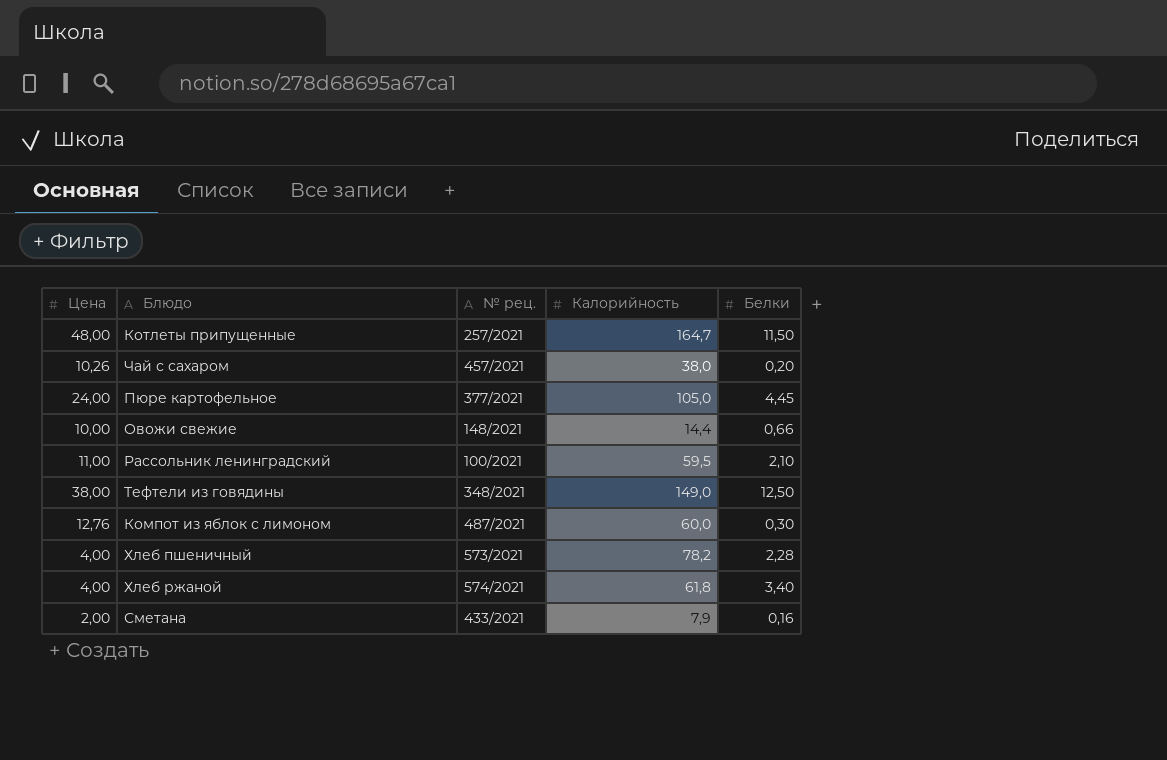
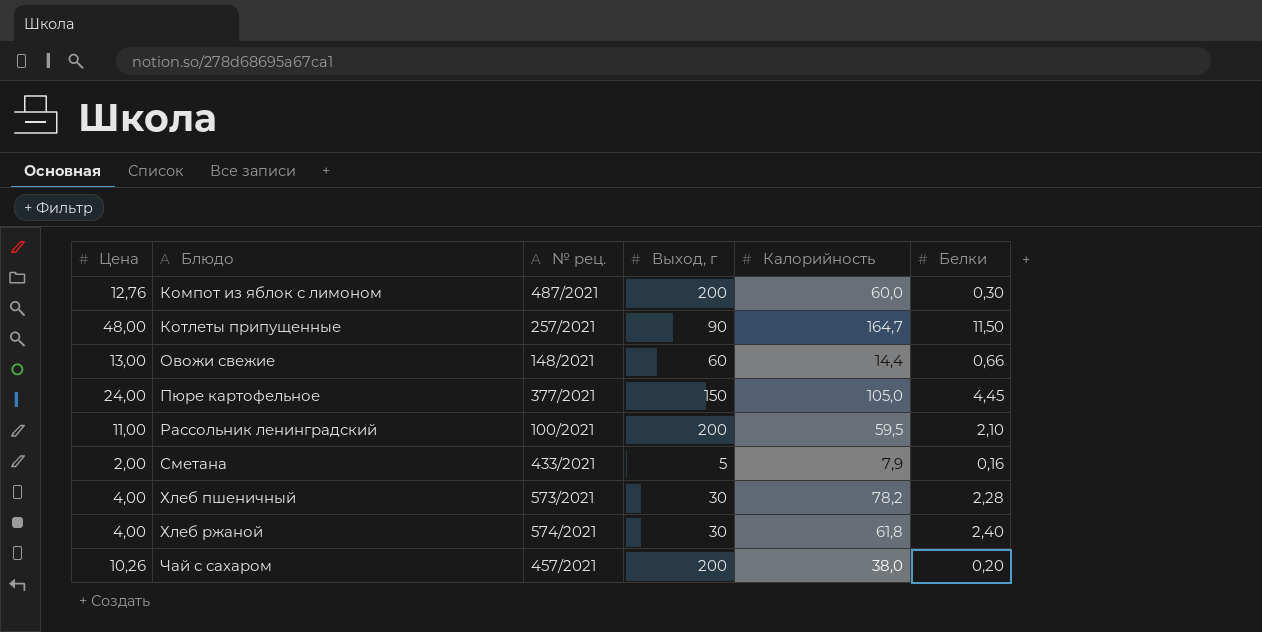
row order: none -> Блюдо ascending
column Выход, г | position: none -> 4
row Тефтели из говядины: 38,00 | 348/2021 | 149,0 | 12,50 -> none
Овожи свежие | Цена: 10,00 -> 13,00
Хлеб ржаной | Белки: 3,40 -> 2,40

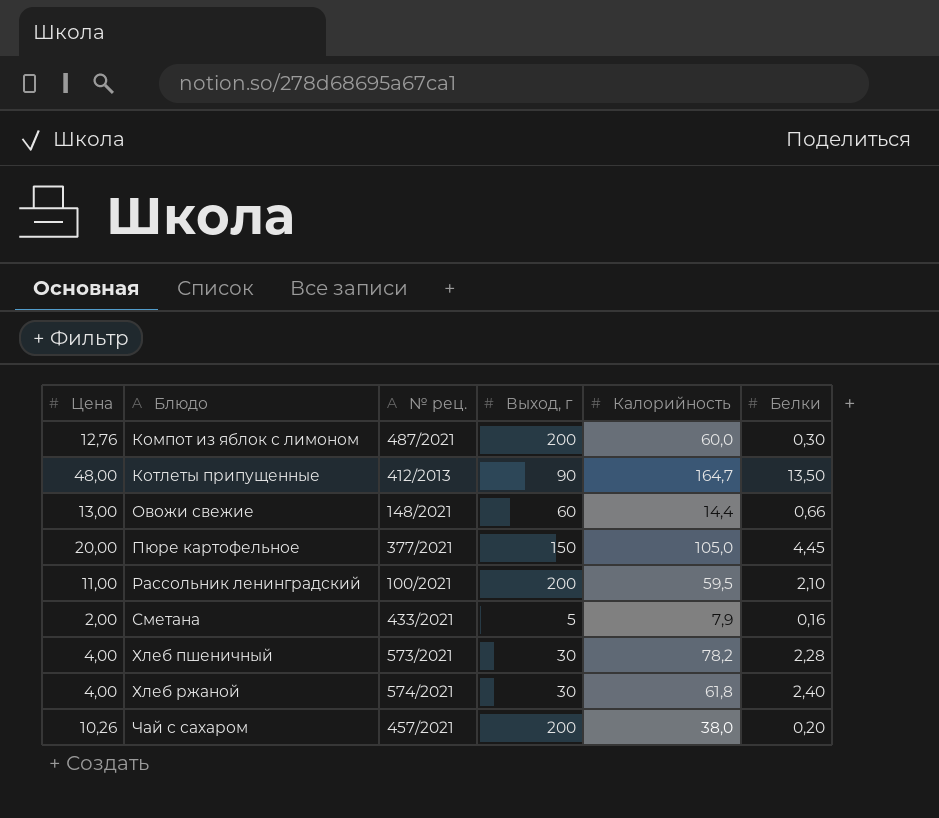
Котлеты припущенные | № рец.: 257/2021 -> 412/2013
Котлеты припущенные | Белки: 11,50 -> 13,50
Пюре картофельное | Цена: 24,00 -> 20,00

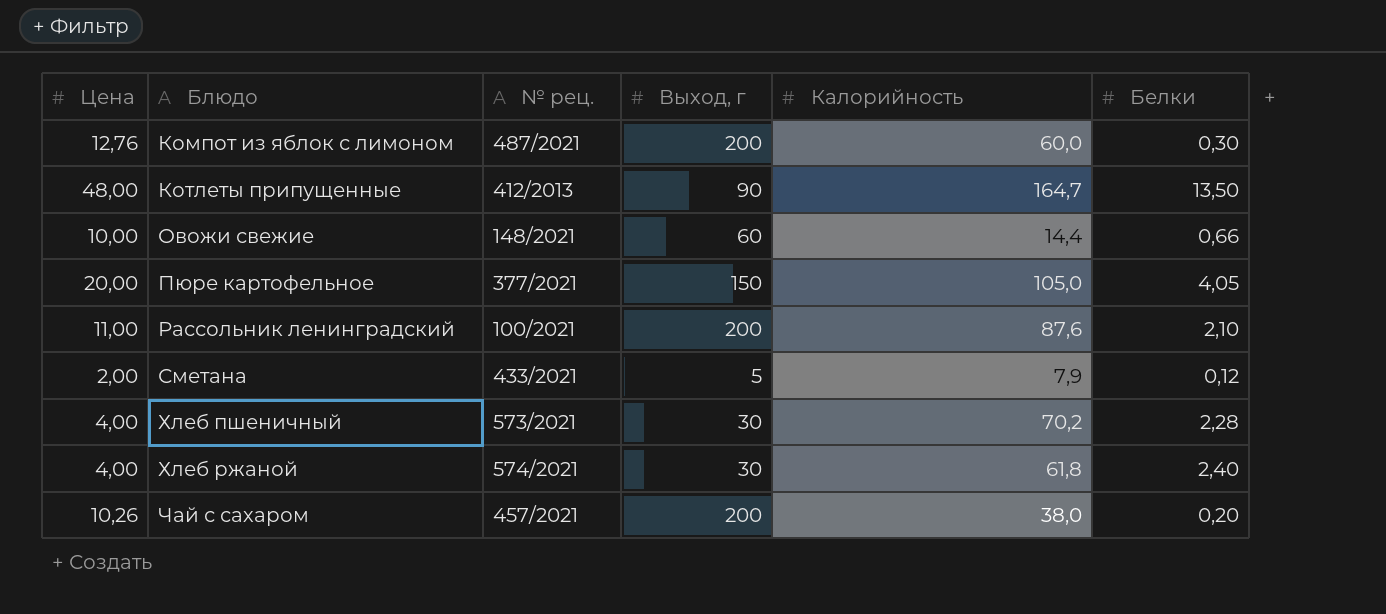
Овожи свежие | Цена: 13,00 -> 10,00
Пюре картофельное | Белки: 4,45 -> 4,05
Рассольник ленинградский | Калорийность: 59,5 -> 87,6
Сметана | Белки: 0,16 -> 0,12
Хлеб пшеничный | Калорийность: 78,2 -> 70,2

